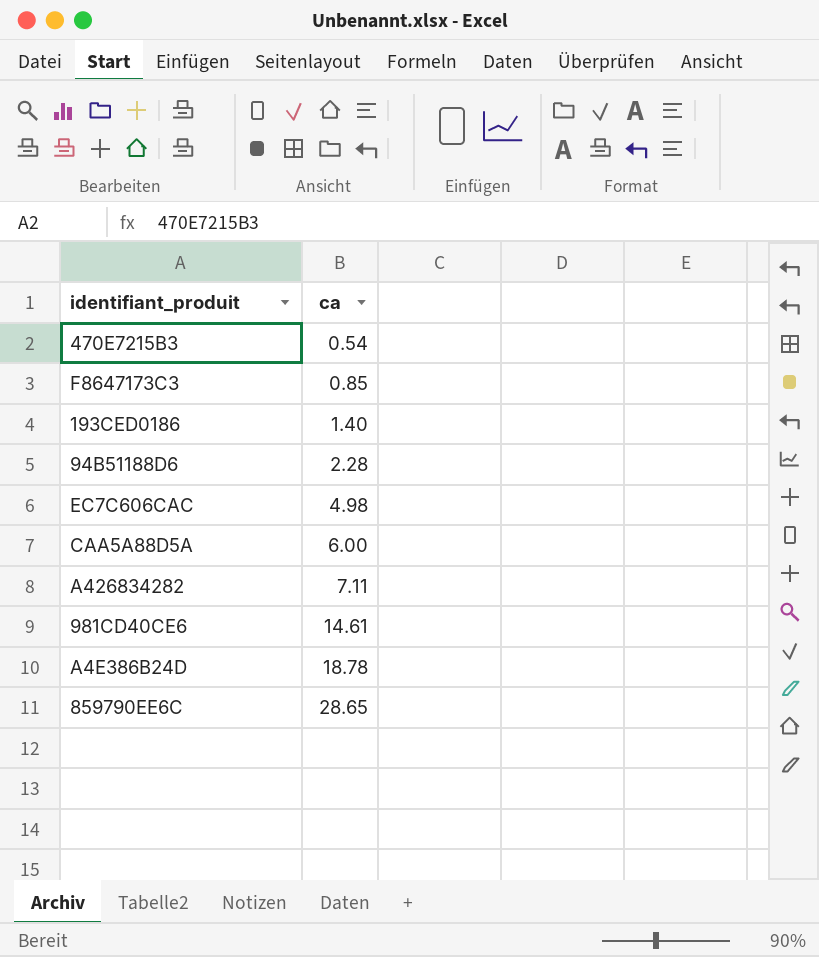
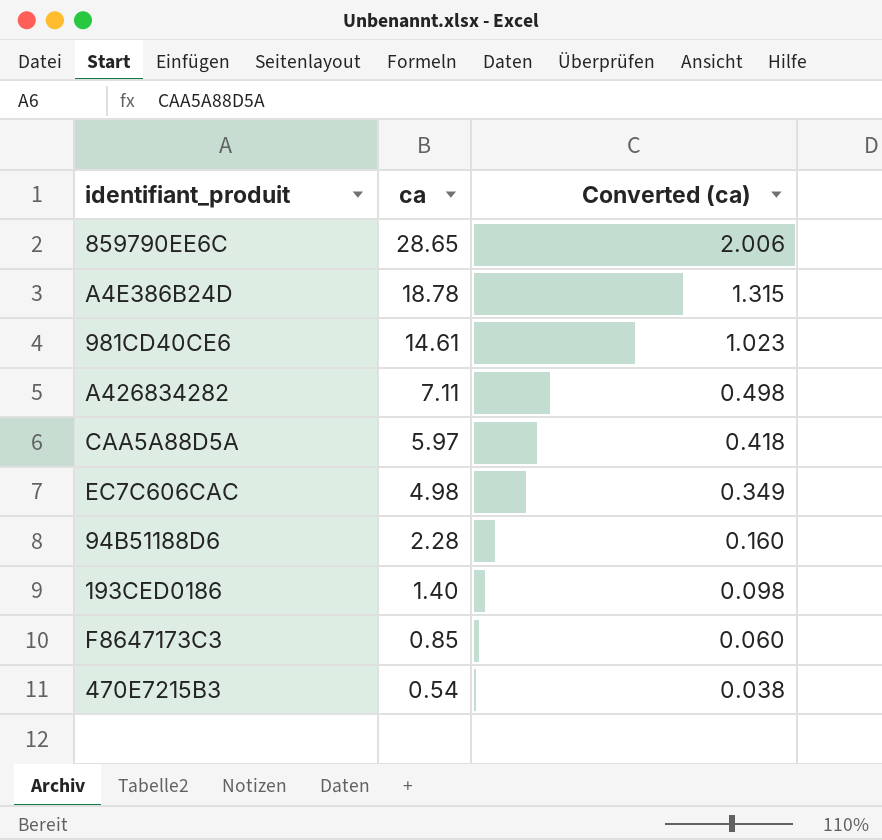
row order: ca ascending -> ca descending
column Converted (ca) | formula: none -> [ca] * 0.07
CAA5A88D5A | ca: 6.00 -> 5.97

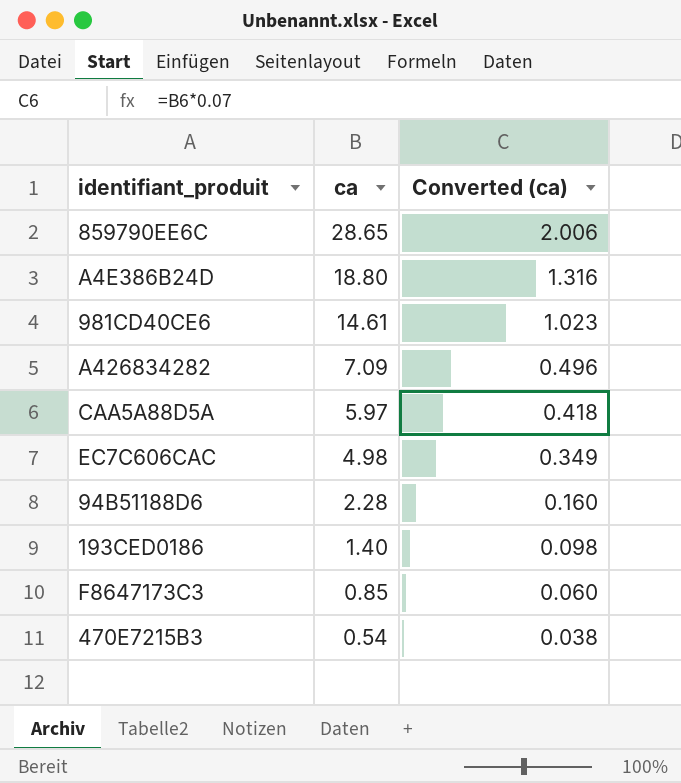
A4E386B24D | ca: 18.78 -> 18.80
A4E386B24D | Converted (ca): 1.315 -> 1.316
A426834282 | ca: 7.11 -> 7.09
A426834282 | Converted (ca): 0.498 -> 0.496

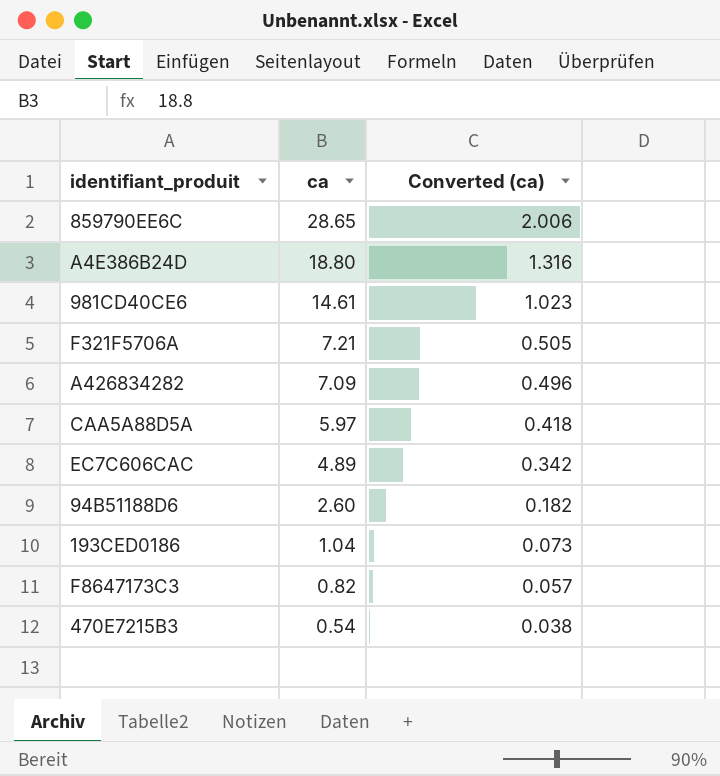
row F321F5706A: none -> 7.21 | 0.505
EC7C606CAC | ca: 4.98 -> 4.89
EC7C606CAC | Converted (ca): 0.349 -> 0.342
94B51188D6 | ca: 2.28 -> 2.60
94B51188D6 | Converted (ca): 0.160 -> 0.182
193CED0186 | ca: 1.40 -> 1.04
193CED0186 | Converted (ca): 0.098 -> 0.073
F8647173C3 | ca: 0.85 -> 0.82
F8647173C3 | Converted (ca): 0.060 -> 0.057

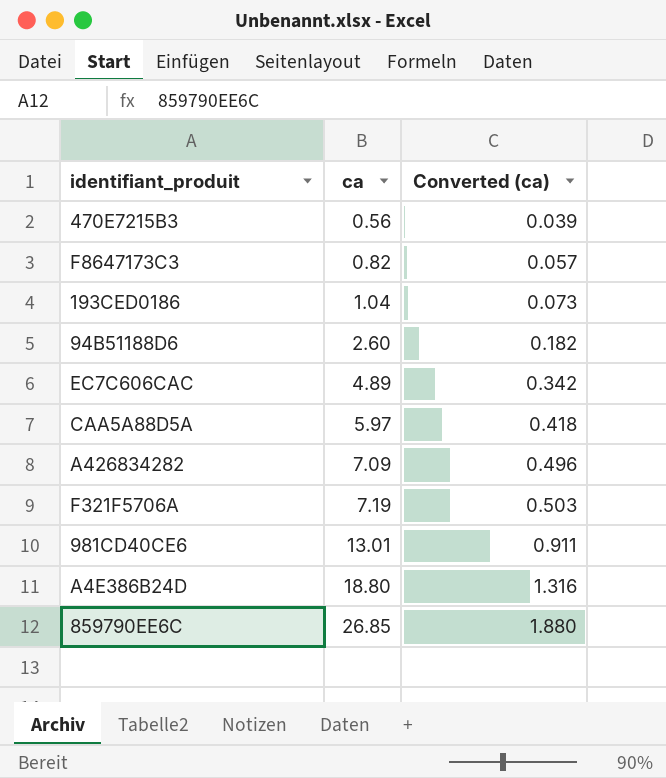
row order: ca descending -> ca ascending
470E7215B3 | ca: 0.54 -> 0.56
470E7215B3 | Converted (ca): 0.038 -> 0.039
F321F5706A | ca: 7.21 -> 7.19
F321F5706A | Converted (ca): 0.505 -> 0.503
981CD40CE6 | ca: 14.61 -> 13.01
981CD40CE6 | Converted (ca): 1.023 -> 0.911
859790EE6C | ca: 28.65 -> 26.85
859790EE6C | Converted (ca): 2.006 -> 1.880

